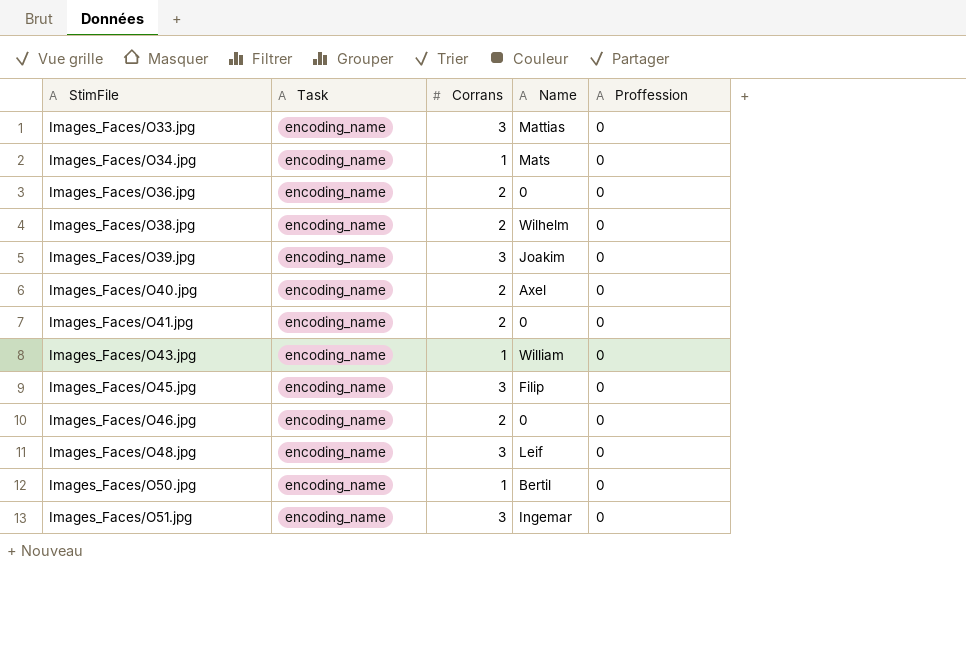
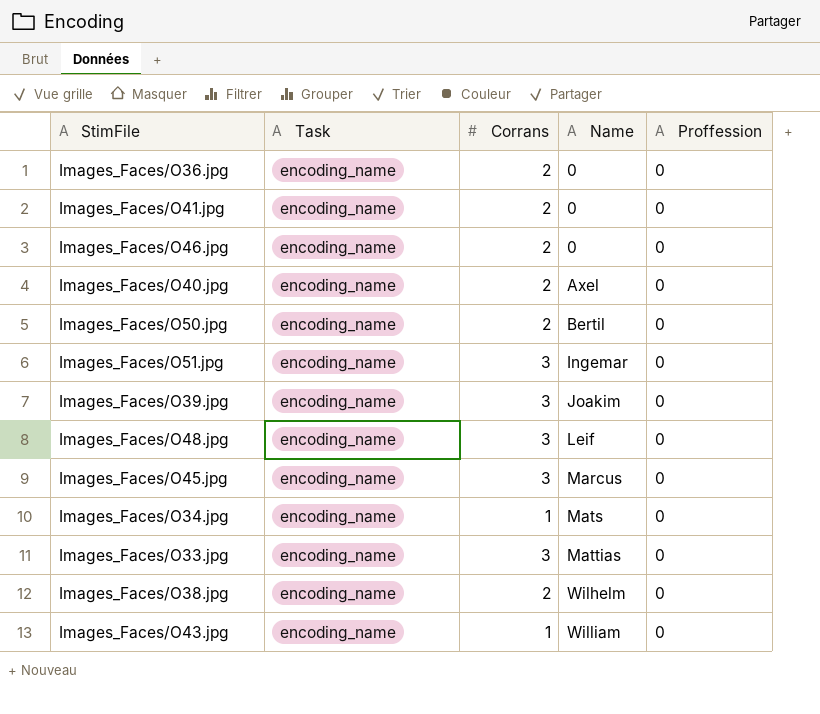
row order: StimFile ascending -> Name ascending
Images_Faces/O50.jpg | Corrans: 1 -> 2
Images_Faces/O45.jpg | Name: Filip -> Marcus

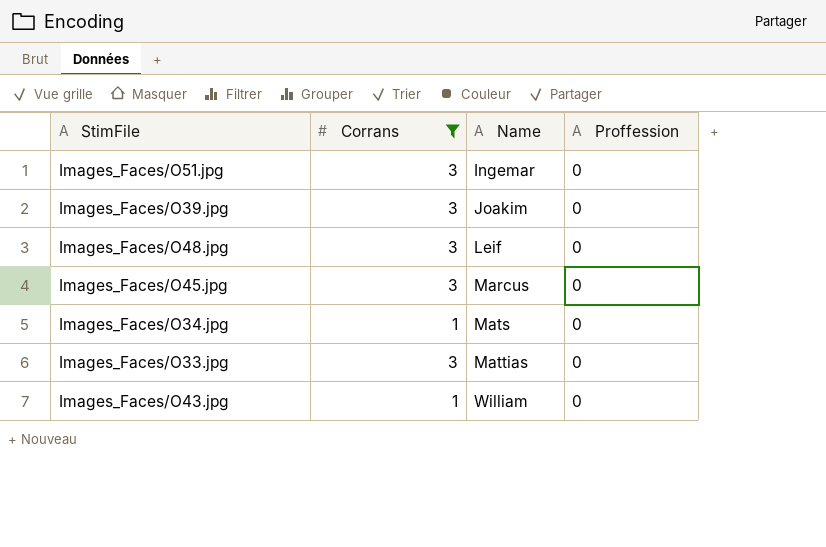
filter: none -> Corrans != 2
column Task | position: 2 -> none

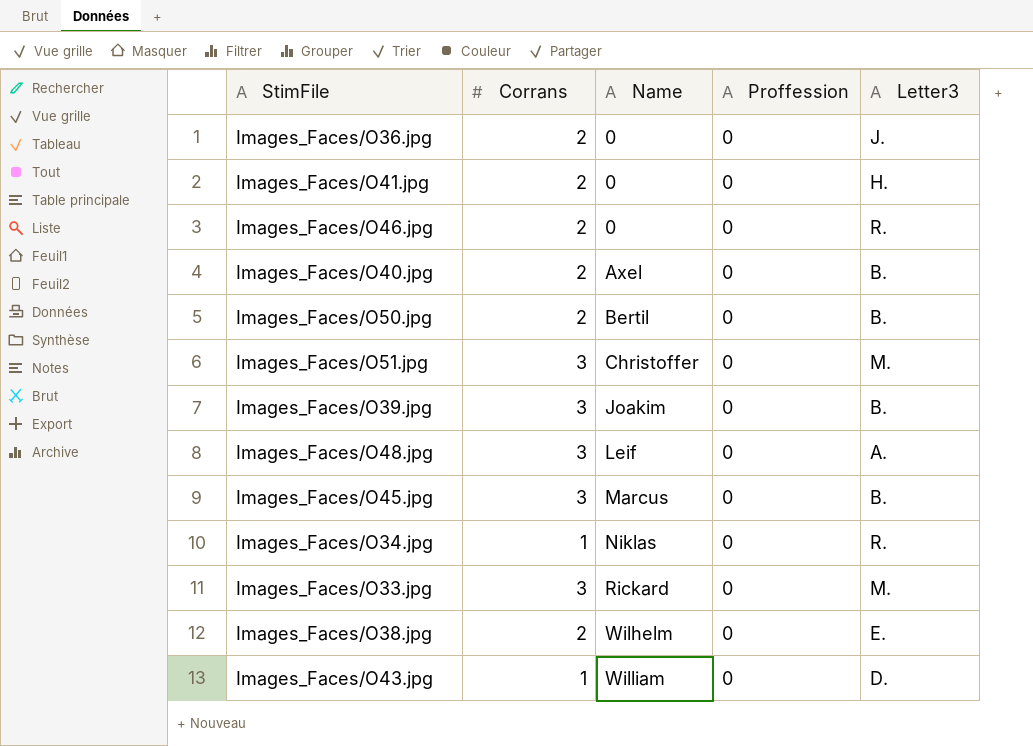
filter: Corrans != 2 -> none
column Letter3 | position: none -> 5
Images_Faces/O51.jpg | Name: Ingemar -> Christoffer
Images_Faces/O34.jpg | Name: Mats -> Niklas
Images_Faces/O33.jpg | Name: Mattias -> Rickard

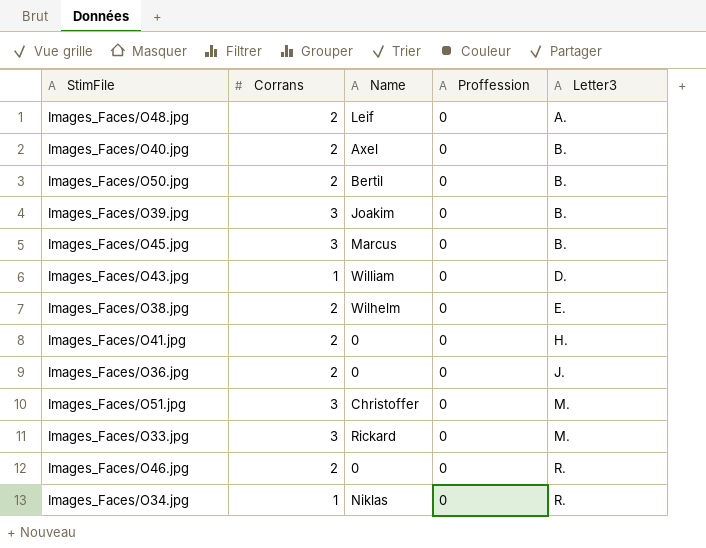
row order: Name ascending -> Letter3 ascending
Images_Faces/O48.jpg | Corrans: 3 -> 2

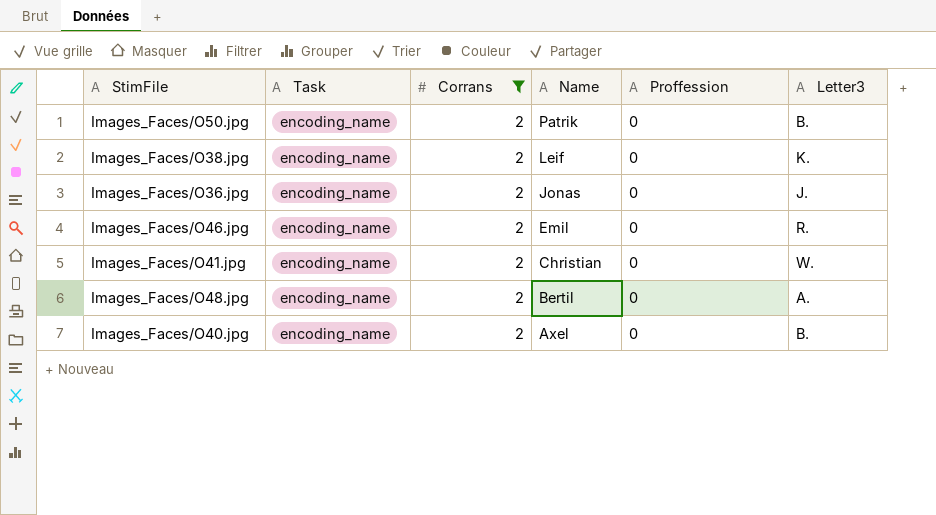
filter: none -> Corrans = 2
row order: Letter3 ascending -> Name descending
column Task | position: none -> 2
Images_Faces/O50.jpg | Name: Bertil -> Patrik
Images_Faces/O38.jpg | Name: Wilhelm -> Leif
Images_Faces/O38.jpg | Letter3: E. -> K.
Images_Faces/O36.jpg | Name: 0 -> Jonas
Images_Faces/O46.jpg | Name: 0 -> Emil
Images_Faces/O41.jpg | Name: 0 -> Christian
Images_Faces/O41.jpg | Letter3: H. -> W.
Images_Faces/O48.jpg | Name: Leif -> Bertil

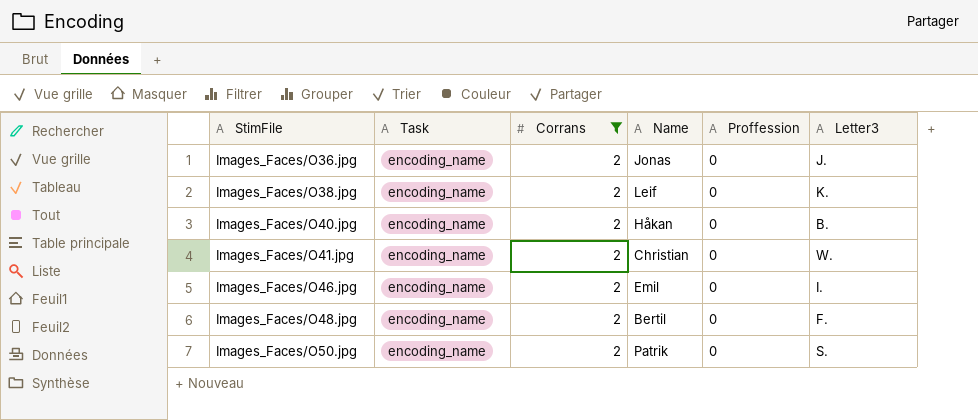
row order: Name descending -> StimFile ascending
Images_Faces/O40.jpg | Name: Axel -> Håkan
Images_Faces/O46.jpg | Letter3: R. -> I.
Images_Faces/O48.jpg | Letter3: A. -> F.
Images_Faces/O50.jpg | Letter3: B. -> S.

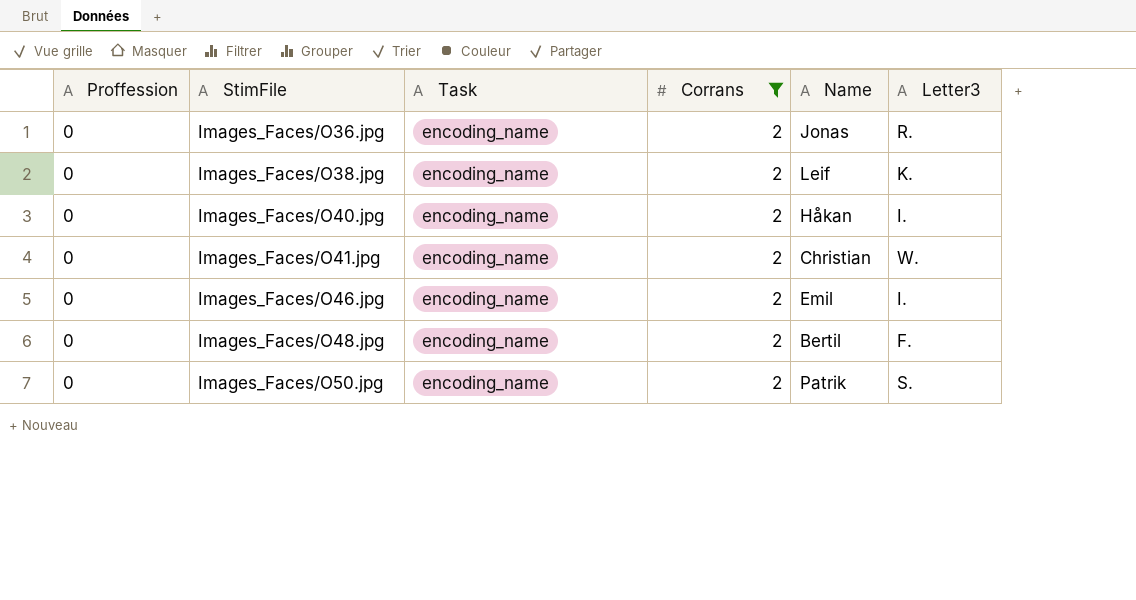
column Proffession | position: 5 -> 1
Images_Faces/O36.jpg | Letter3: J. -> R.
Images_Faces/O40.jpg | Letter3: B. -> I.

